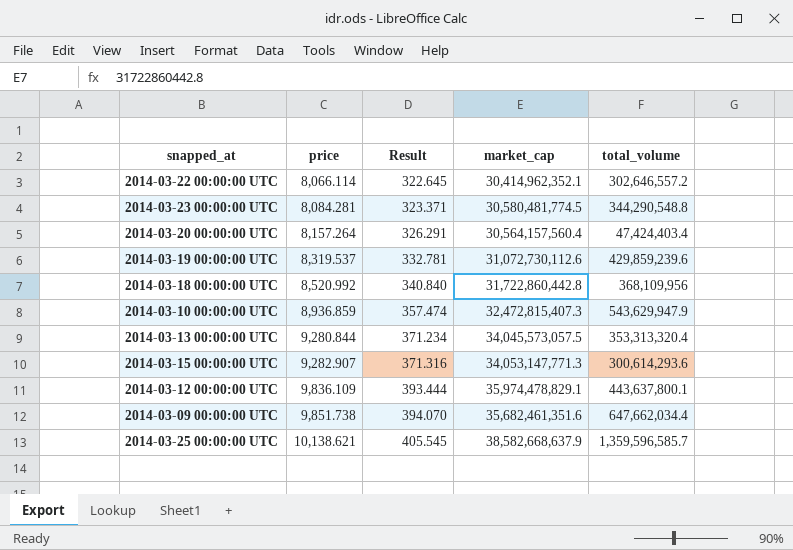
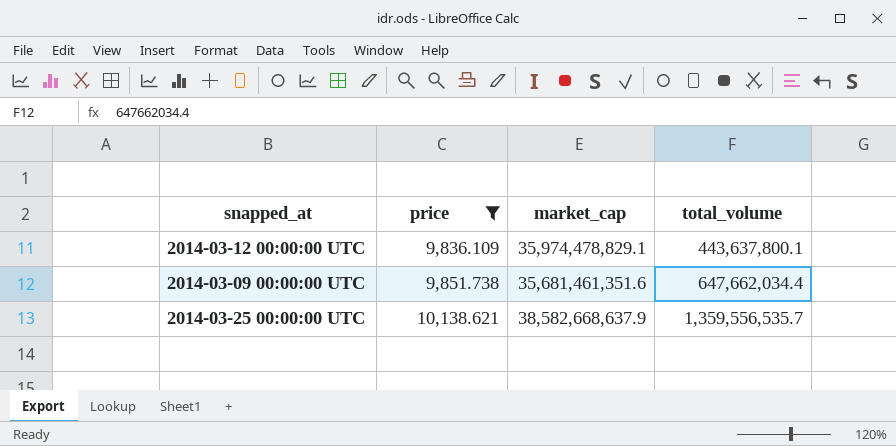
filter: none -> price >= 9,836.109
column Result | formula: [price] * 0.04 -> none
2014-03-09 00:00:00 UTC | market_cap: 35,682,461,351.6 -> 35,681,461,351.6
2014-03-25 00:00:00 UTC | total_volume: 1,359,596,585.7 -> 1,359,556,535.7

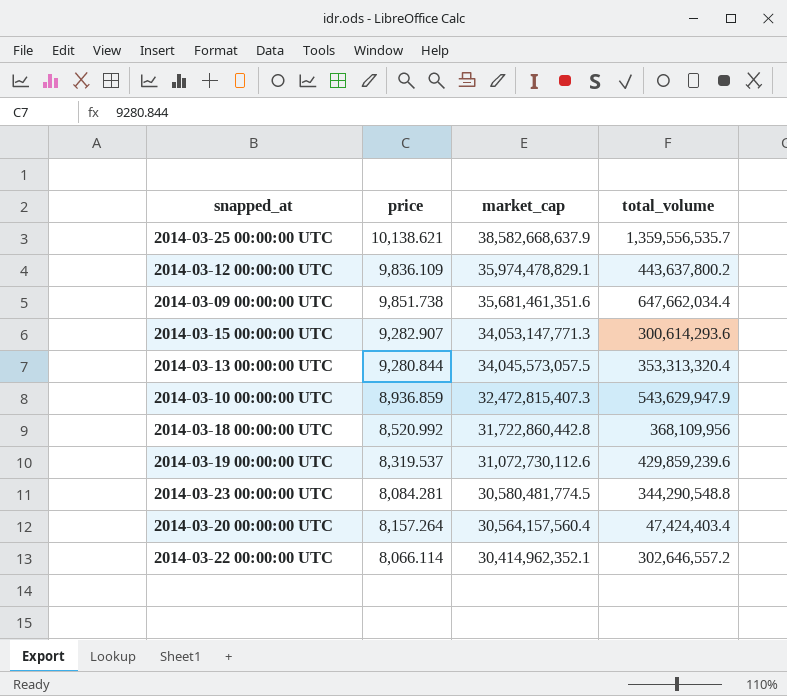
filter: price >= 9,836.109 -> none
row order: price ascending -> market_cap descending
2014-03-12 00:00:00 UTC | total_volume: 443,637,800.1 -> 443,637,800.2

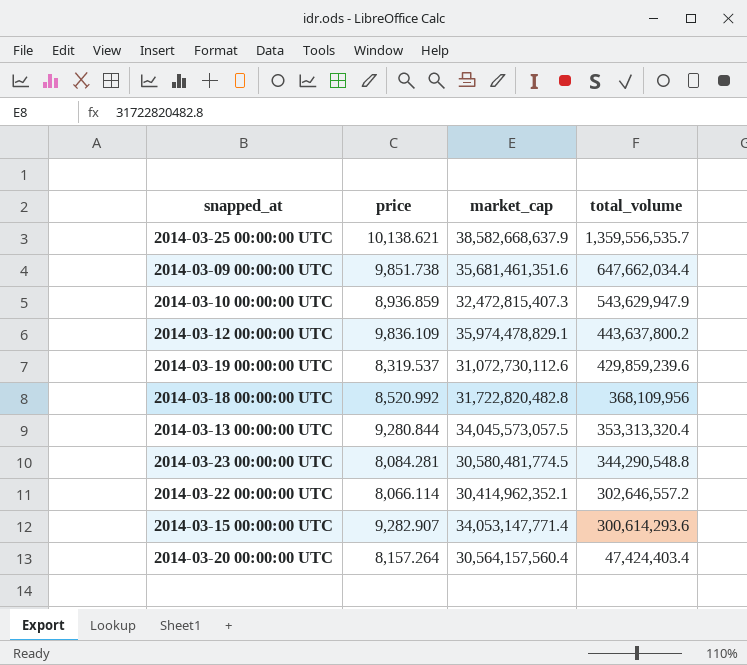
row order: market_cap descending -> total_volume descending
2014-03-18 00:00:00 UTC | market_cap: 31,722,860,442.8 -> 31,722,820,482.8
2014-03-15 00:00:00 UTC | market_cap: 34,053,147,771.3 -> 34,053,147,771.4

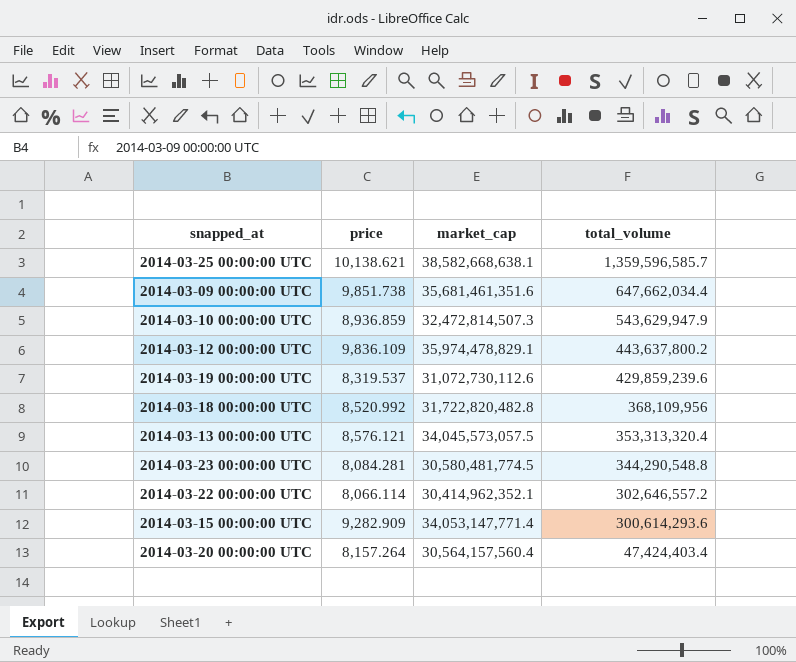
2014-03-25 00:00:00 UTC | market_cap: 38,582,668,637.9 -> 38,582,668,638.1
2014-03-25 00:00:00 UTC | total_volume: 1,359,556,535.7 -> 1,359,596,585.7
2014-03-10 00:00:00 UTC | market_cap: 32,472,815,407.3 -> 32,472,814,507.3
2014-03-13 00:00:00 UTC | price: 9,280.844 -> 8,576.121
2014-03-15 00:00:00 UTC | price: 9,282.907 -> 9,282.909

